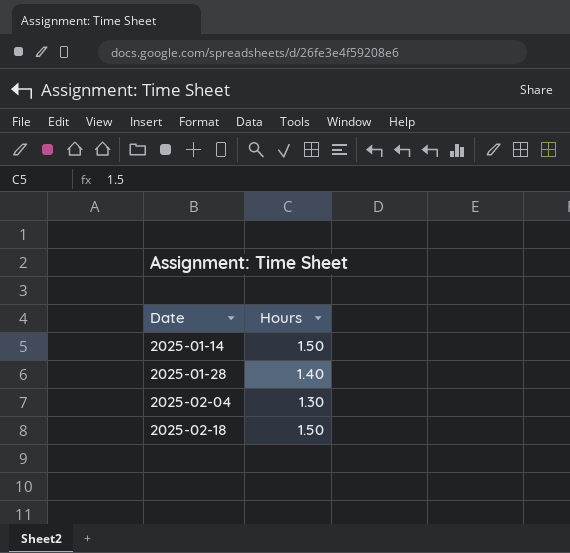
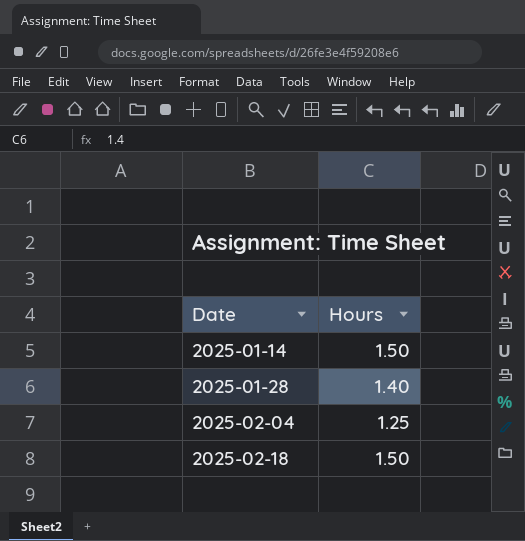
2025-02-04 | Hours: 1.30 -> 1.25

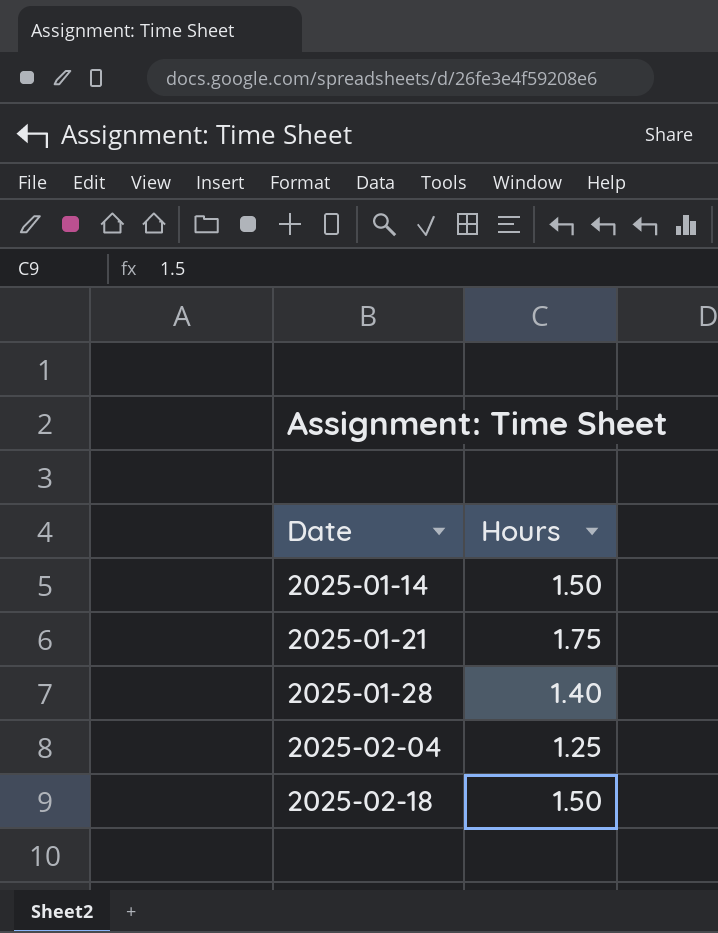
row 2025-01-21: none -> 1.75

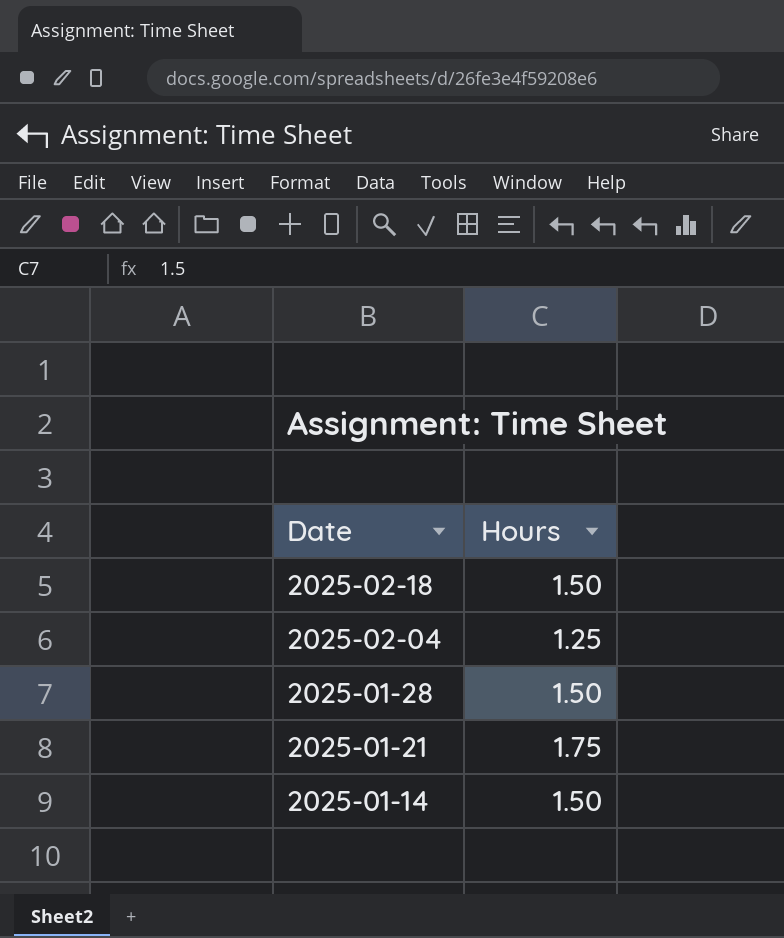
row order: Date ascending -> Date descending
2025-01-28 | Hours: 1.40 -> 1.50

